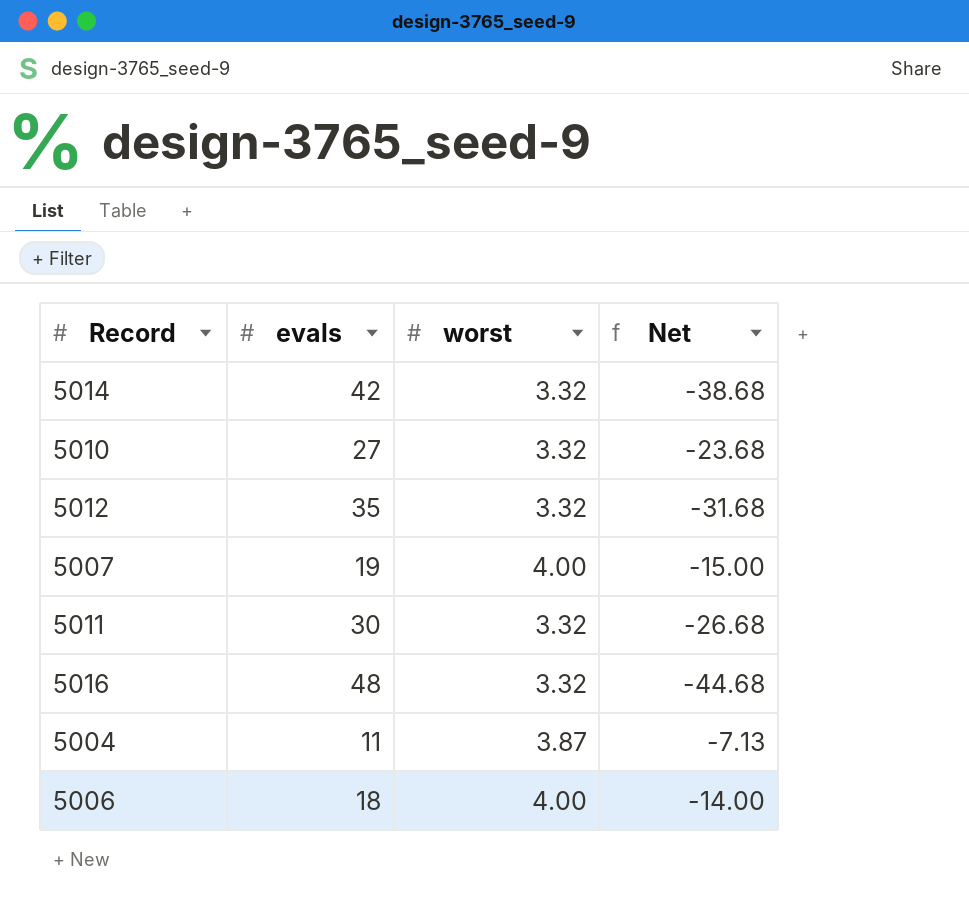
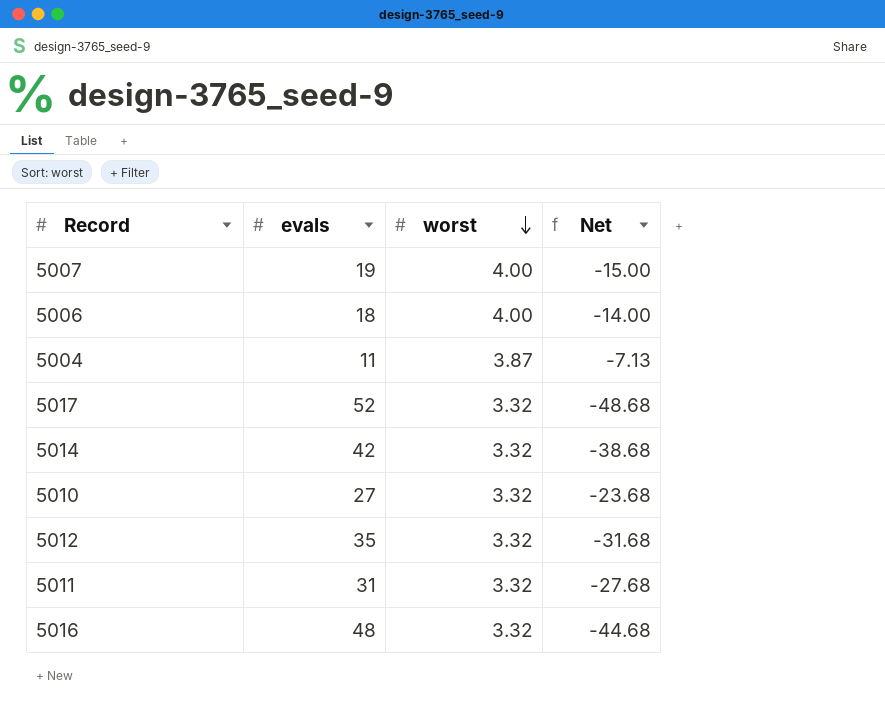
row order: none -> worst descending
row 5017: none -> 52 | 3.32 | -48.68
5011 | evals: 30 -> 31
5011 | Net: -26.68 -> -27.68

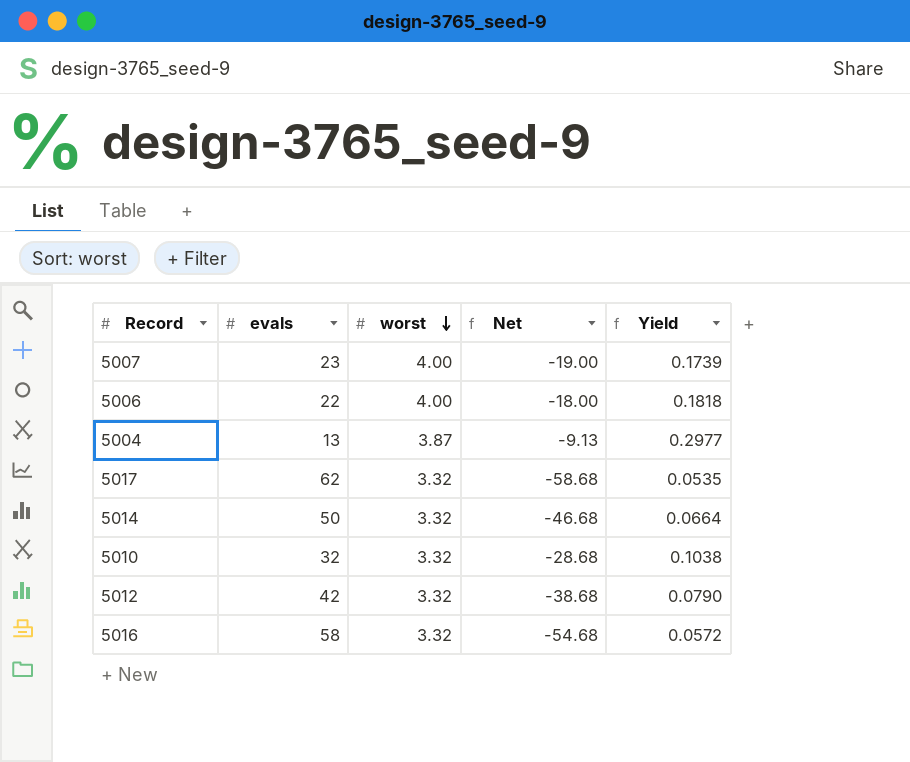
column Yield | formula: none -> [worst] / [evals]
row 5011: 31 | 3.32 | -27.68 -> none
5007 | evals: 19 -> 23
5007 | Net: -15.00 -> -19.00
5006 | evals: 18 -> 22
5006 | Net: -14.00 -> -18.00
5004 | evals: 11 -> 13
5004 | Net: -7.13 -> -9.13
5017 | evals: 52 -> 62
5017 | Net: -48.68 -> -58.68
5014 | evals: 42 -> 50
5014 | Net: -38.68 -> -46.68
5010 | evals: 27 -> 32
5010 | Net: -23.68 -> -28.68
5012 | evals: 35 -> 42
5012 | Net: -31.68 -> -38.68
5016 | evals: 48 -> 58
5016 | Net: -44.68 -> -54.68

